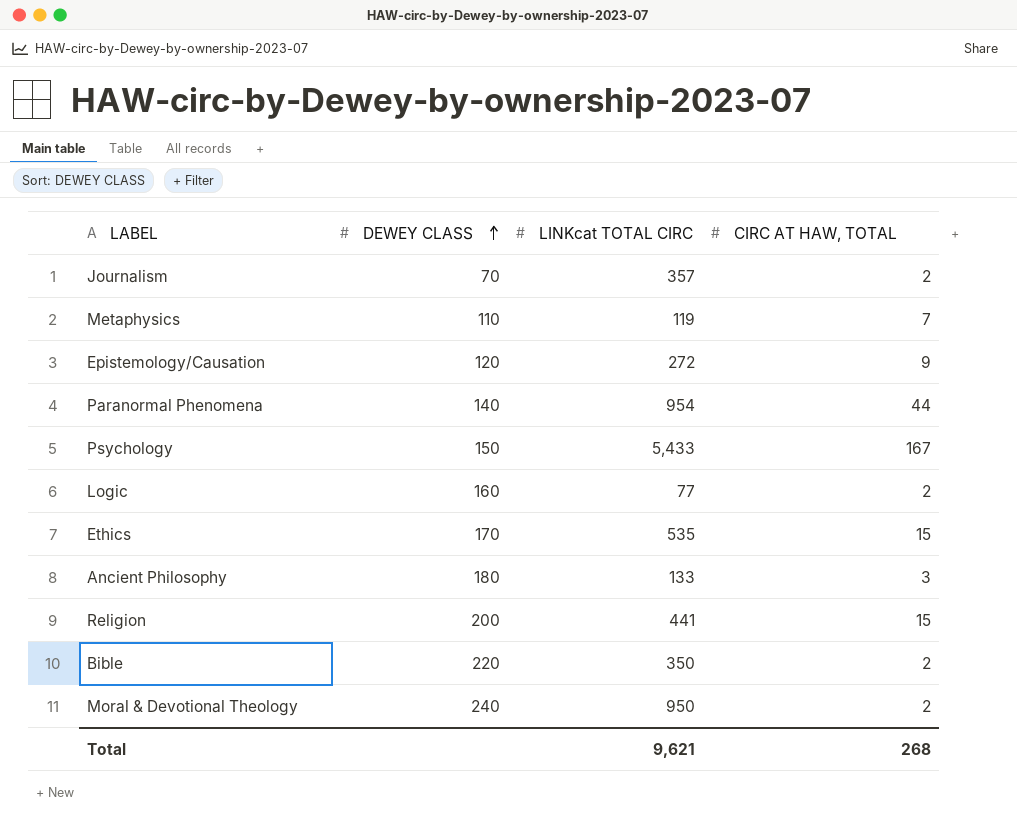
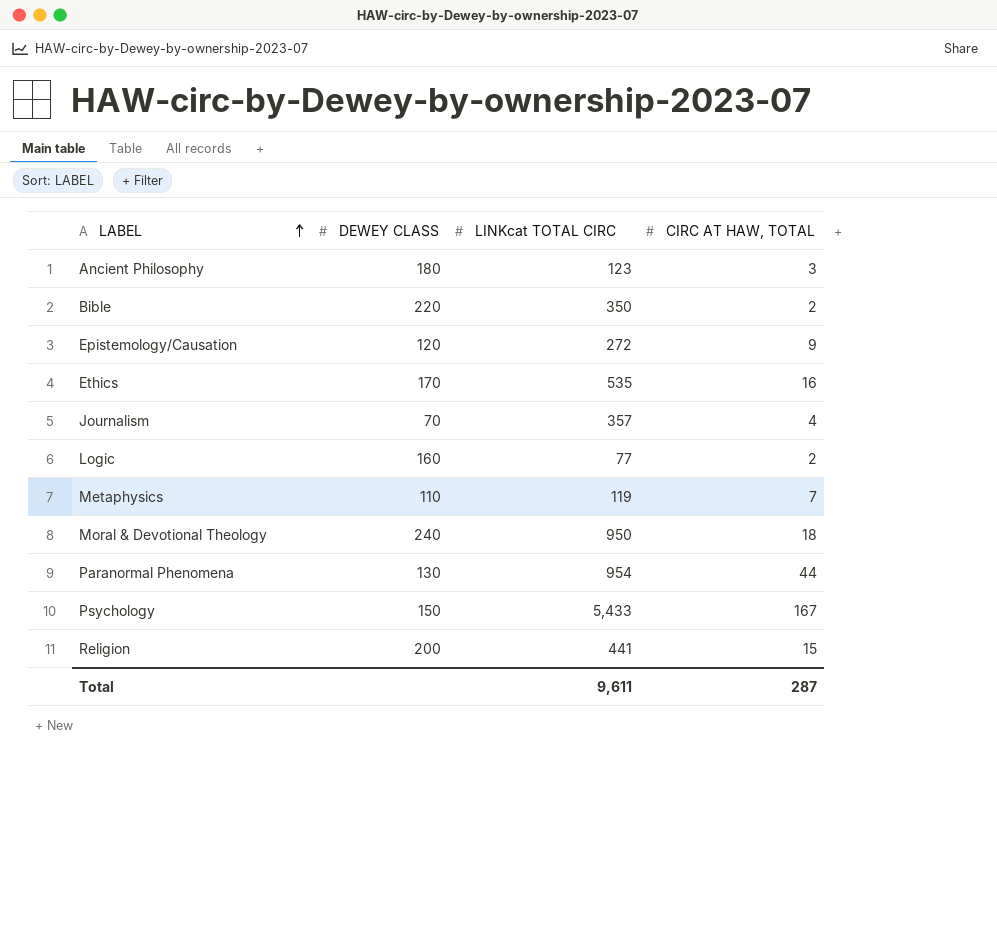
row order: DEWEY CLASS ascending -> LABEL ascending
Ancient Philosophy | LINKcat TOTAL CIRC: 133 -> 123
Ethics | CIRC AT HAW, TOTAL: 15 -> 16
Journalism | CIRC AT HAW, TOTAL: 2 -> 4
Moral & Devotional Theology | CIRC AT HAW, TOTAL: 2 -> 18
Paranormal Phenomena | DEWEY CLASS: 140 -> 130
Total | LINKcat TOTAL CIRC: 9,621 -> 9,611
Total | CIRC AT HAW, TOTAL: 268 -> 287

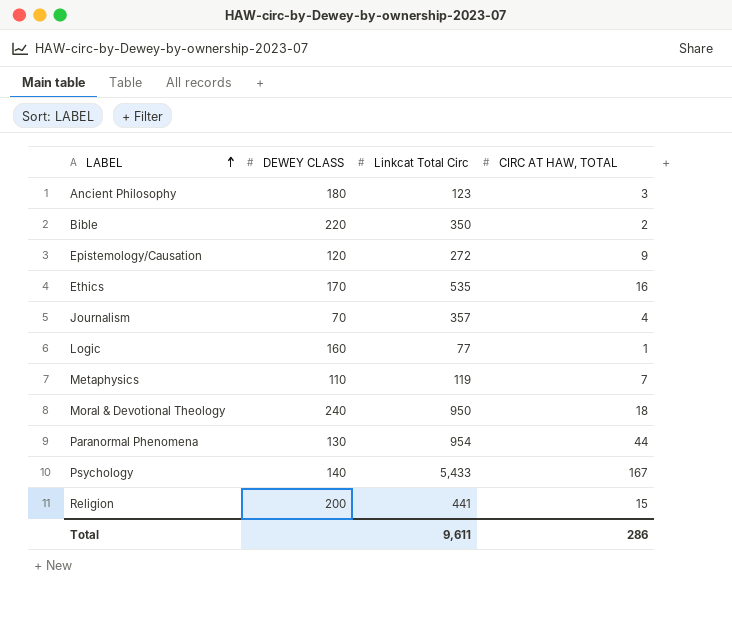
column name: LINKcat TOTAL CIRC -> Linkcat Total Circ
Logic | CIRC AT HAW, TOTAL: 2 -> 1
Psychology | DEWEY CLASS: 150 -> 140
Total | CIRC AT HAW, TOTAL: 287 -> 286

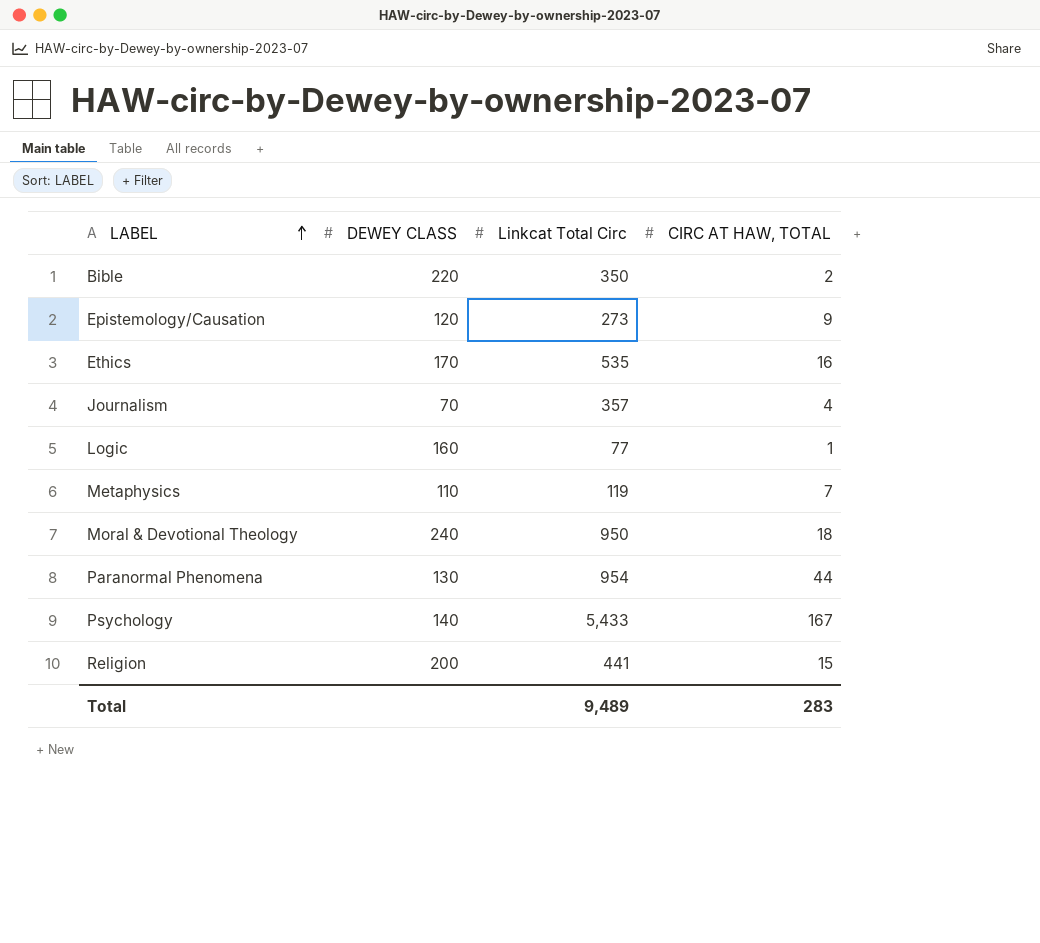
row Ancient Philosophy: 180 | 123 | 3 -> none
Epistemology/Causation | Linkcat Total Circ: 272 -> 273
Total | Linkcat Total Circ: 9,611 -> 9,489
Total | CIRC AT HAW, TOTAL: 286 -> 283

